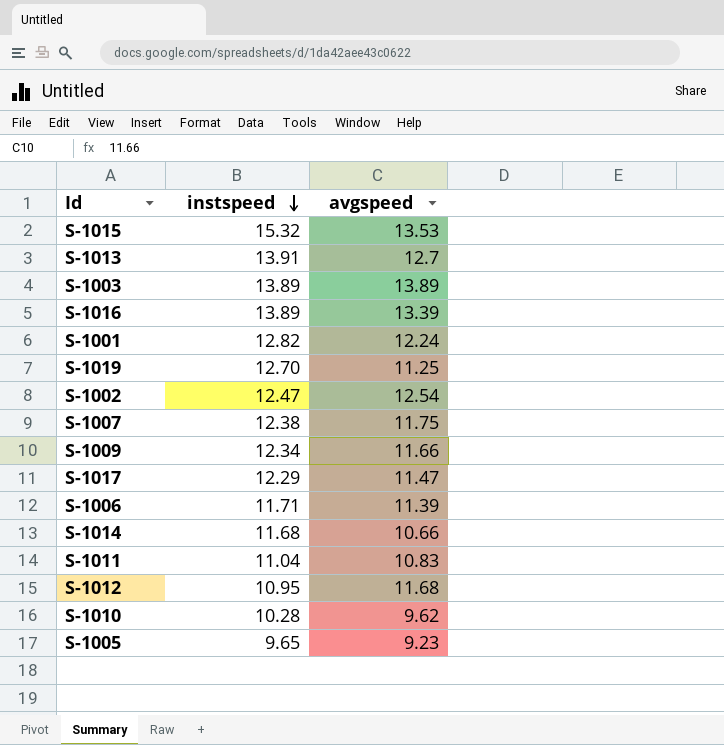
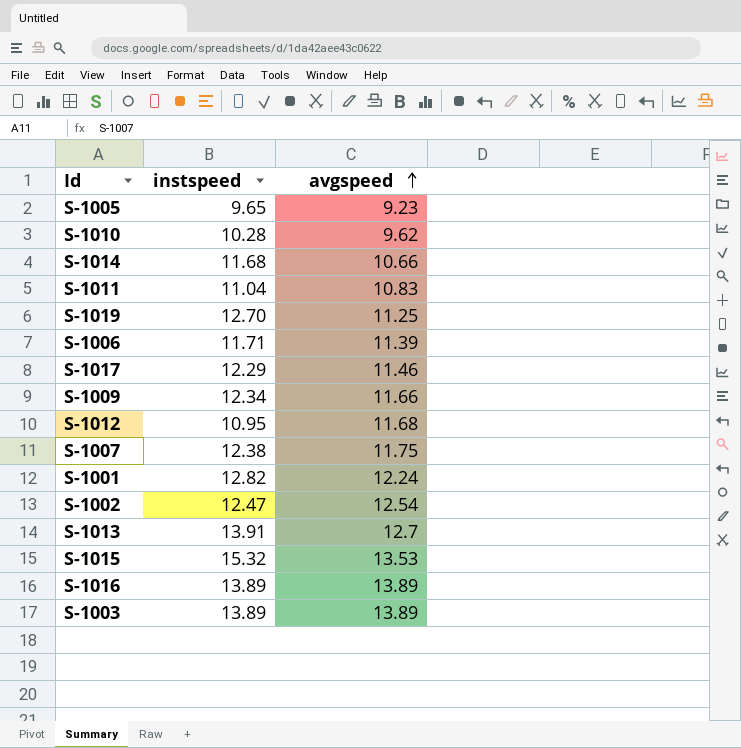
row order: instspeed descending -> avgspeed ascending
S-1017 | avgspeed: 11.47 -> 11.46
S-1016 | avgspeed: 13.39 -> 13.89

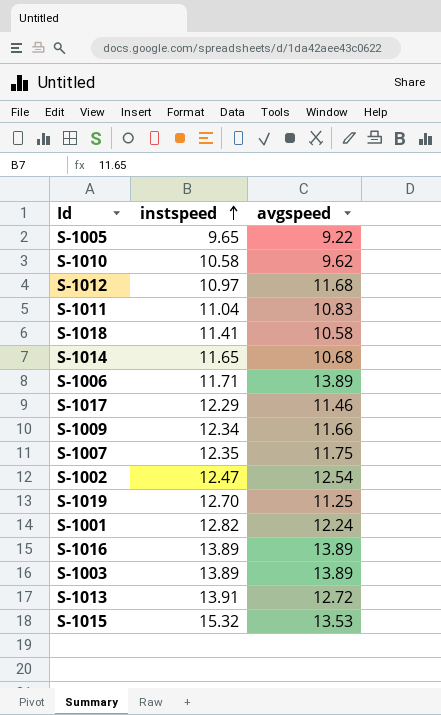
row order: avgspeed ascending -> instspeed ascending
S-1005 | avgspeed: 9.23 -> 9.22
S-1010 | instspeed: 10.28 -> 10.58
S-1012 | instspeed: 10.95 -> 10.97
row S-1018: none -> 11.41 | 10.58
S-1014 | instspeed: 11.68 -> 11.65
S-1014 | avgspeed: 10.66 -> 10.68
S-1006 | avgspeed: 11.39 -> 13.89
S-1007 | instspeed: 12.38 -> 12.35
S-1013 | avgspeed: 12.7 -> 12.72

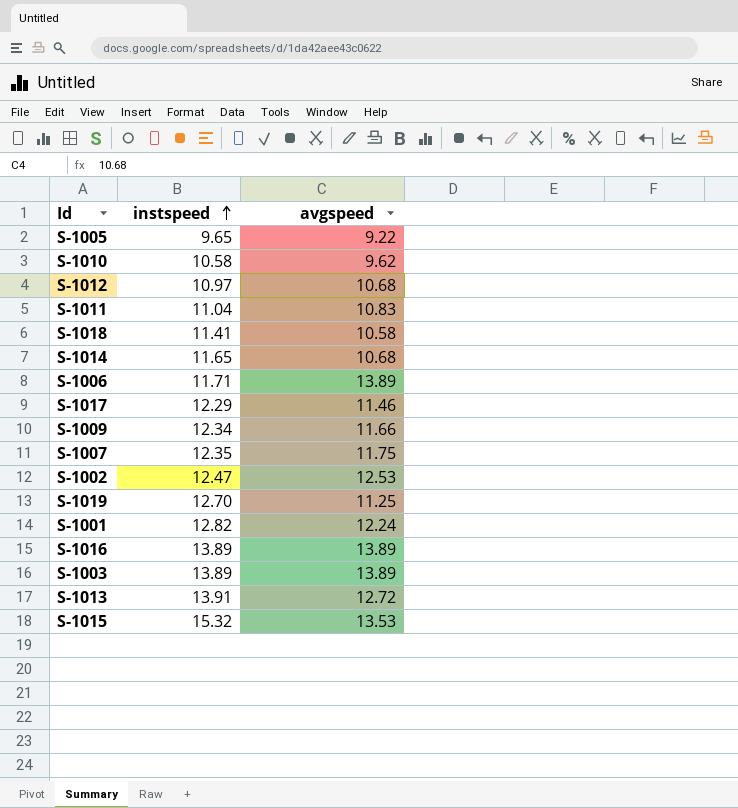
S-1012 | avgspeed: 11.68 -> 10.68
S-1002 | avgspeed: 12.54 -> 12.53

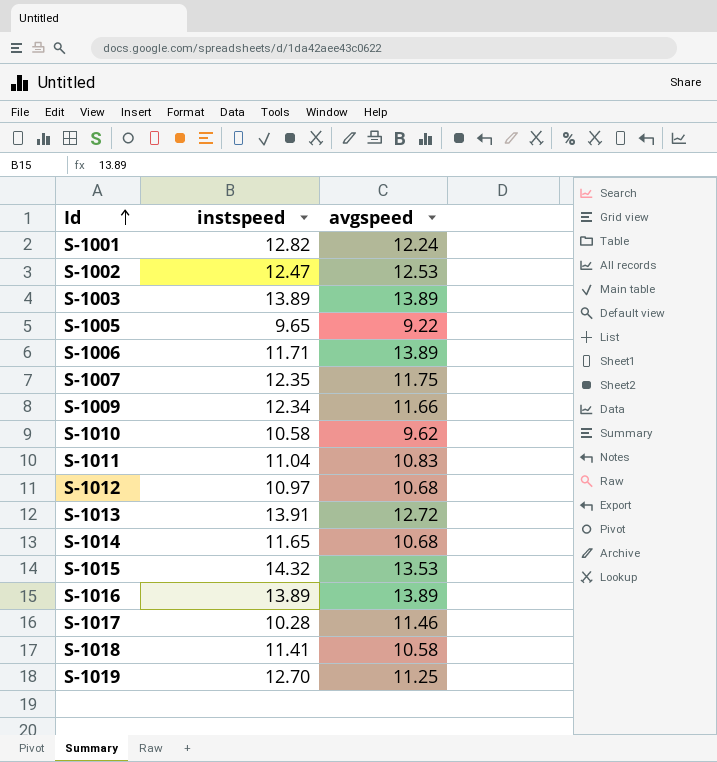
row order: instspeed ascending -> Id ascending
S-1015 | instspeed: 15.32 -> 14.32
S-1017 | instspeed: 12.29 -> 10.28

